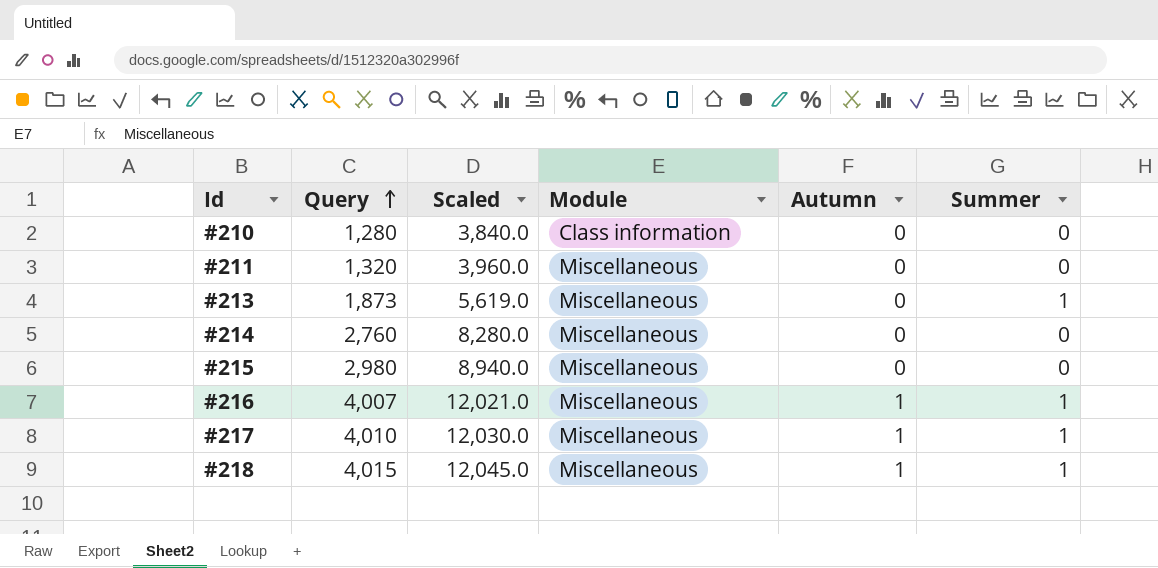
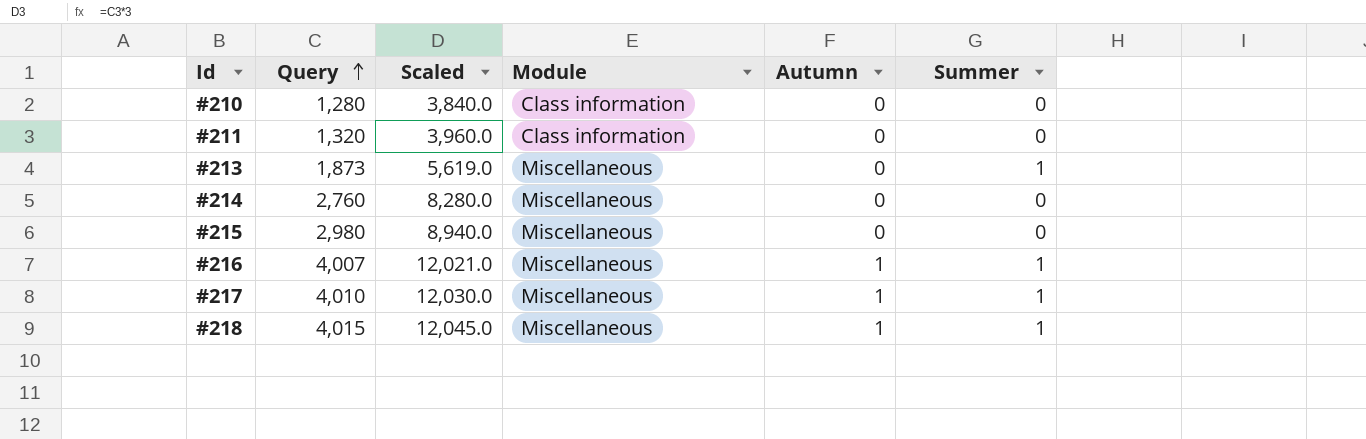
#211 | Module: Miscellaneous -> Class information

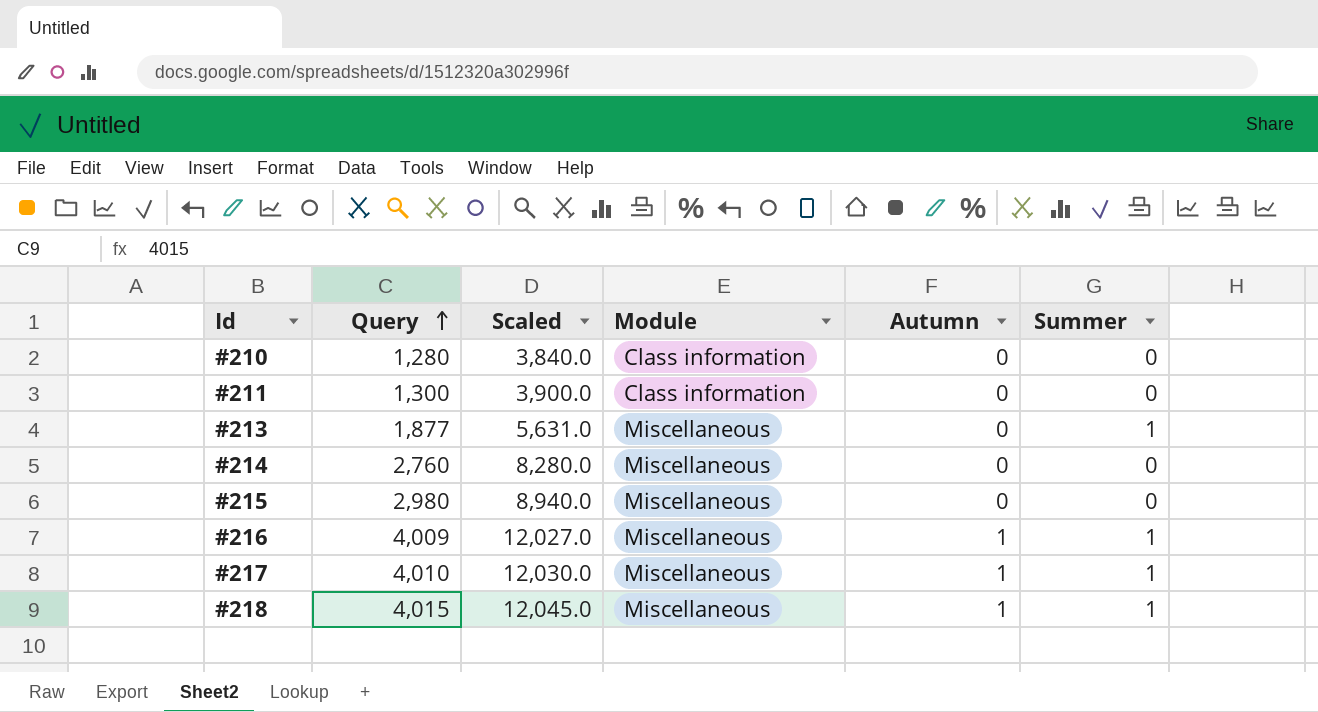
#211 | Query: 1,320 -> 1,300
#211 | Scaled: 3,960.0 -> 3,900.0
#213 | Query: 1,873 -> 1,877
#213 | Scaled: 5,619.0 -> 5,631.0
#216 | Query: 4,007 -> 4,009
#216 | Scaled: 12,021.0 -> 12,027.0

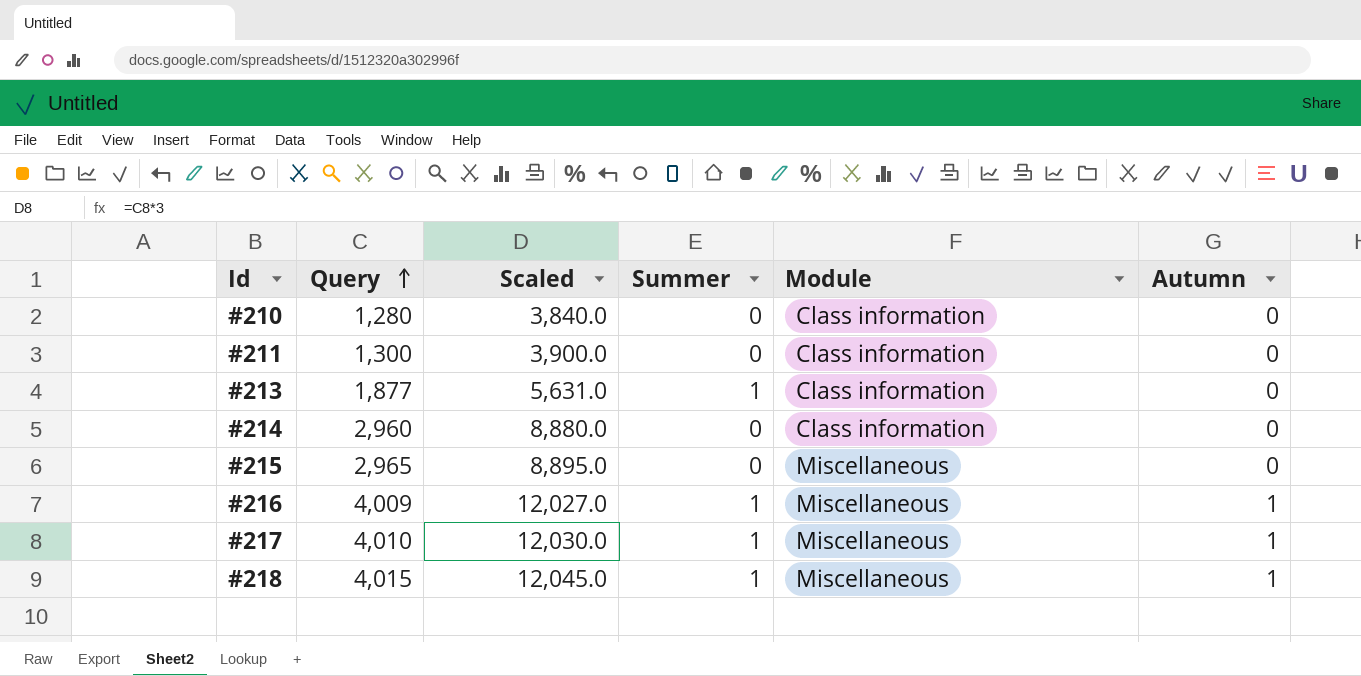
column Summer | position: 6 -> 4
#213 | Module: Miscellaneous -> Class information
#214 | Query: 2,760 -> 2,960
#214 | Scaled: 8,280.0 -> 8,880.0
#214 | Module: Miscellaneous -> Class information
#215 | Query: 2,980 -> 2,965
#215 | Scaled: 8,940.0 -> 8,895.0

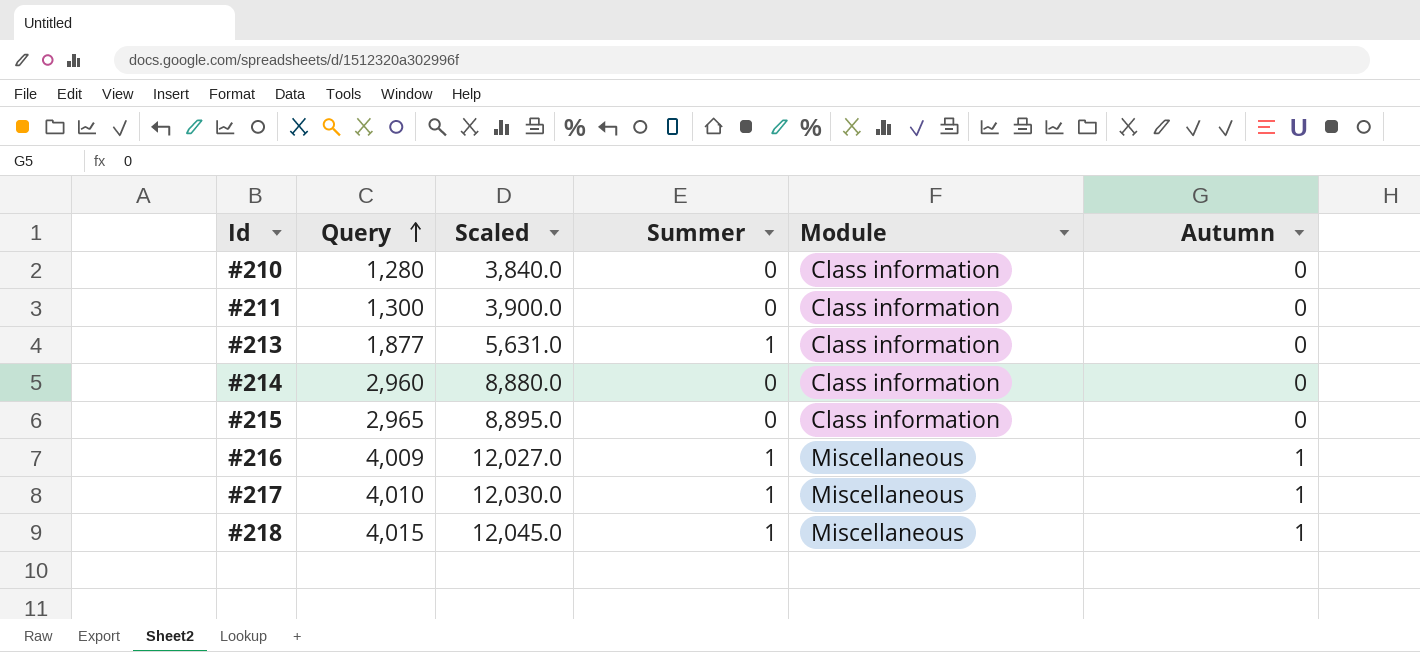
#215 | Module: Miscellaneous -> Class information

